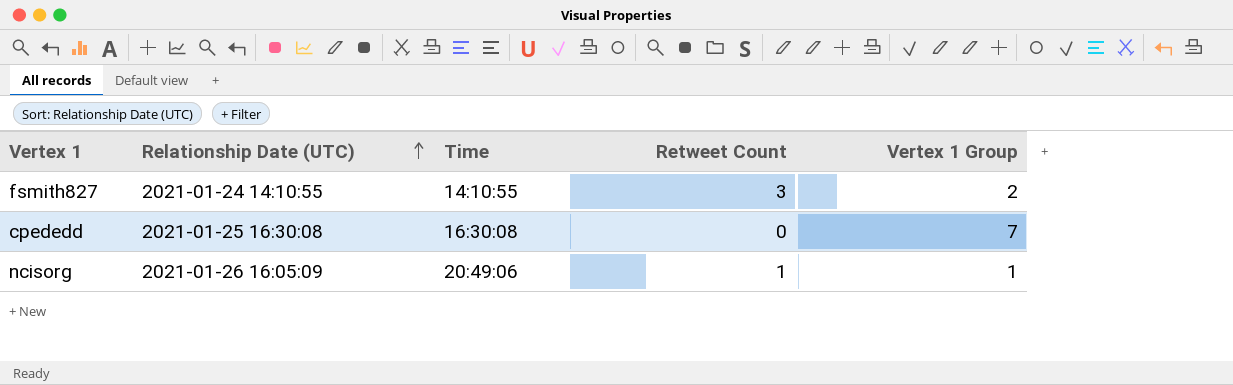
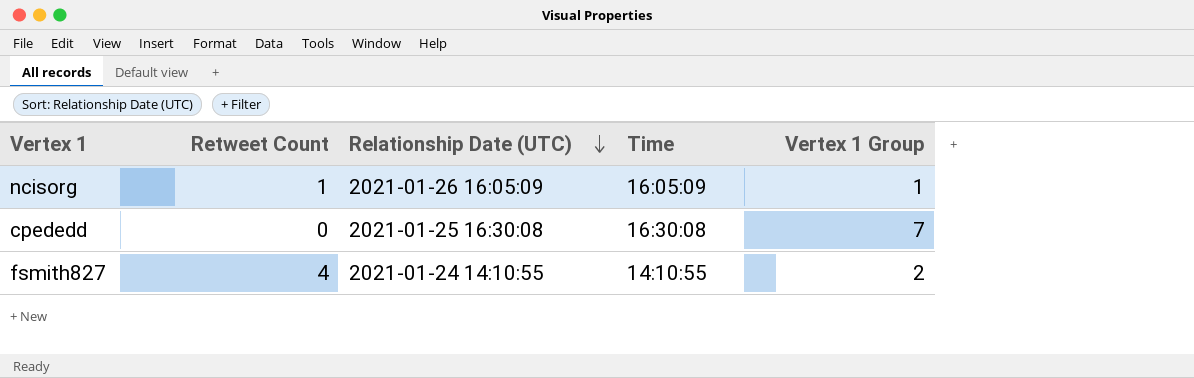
row order: Relationship Date (UTC) ascending -> Relationship Date (UTC) descending
column Retweet Count | position: 4 -> 2
ncisorg | Time: 20:49:06 -> 16:05:09
fsmith827 | Retweet Count: 3 -> 4

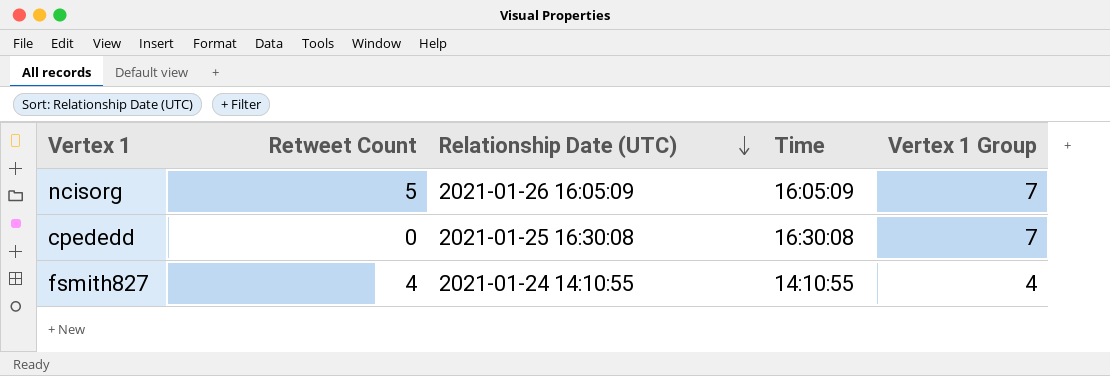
ncisorg | Retweet Count: 1 -> 5
ncisorg | Vertex 1 Group: 1 -> 7
fsmith827 | Vertex 1 Group: 2 -> 4

